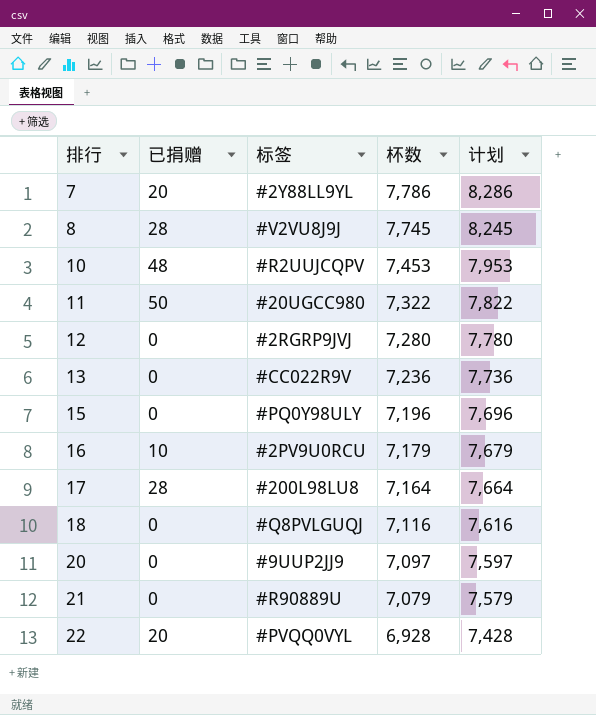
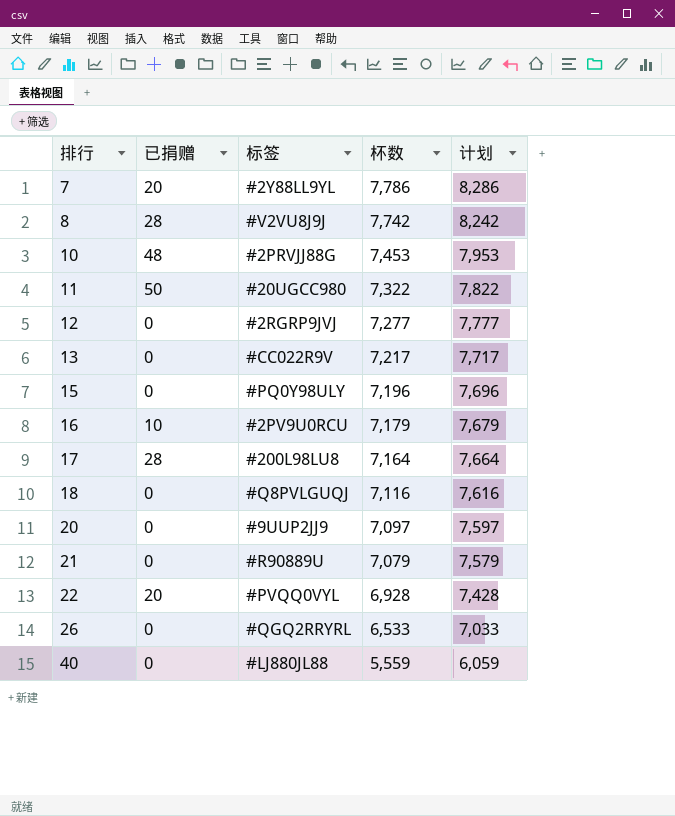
8 | 杯数: 7,745 -> 7,742
8 | 计划: 8,245 -> 8,242
10 | 标签: #R2UUJCQPV -> #2PRVJJ88G
12 | 杯数: 7,280 -> 7,277
12 | 计划: 7,780 -> 7,777
13 | 杯数: 7,236 -> 7,217
13 | 计划: 7,736 -> 7,717
row 26: none -> 0 | #QGQ2RRYRL | 6,533 | 7,033
row 40: none -> 0 | #LJ880JL88 | 5,559 | 6,059

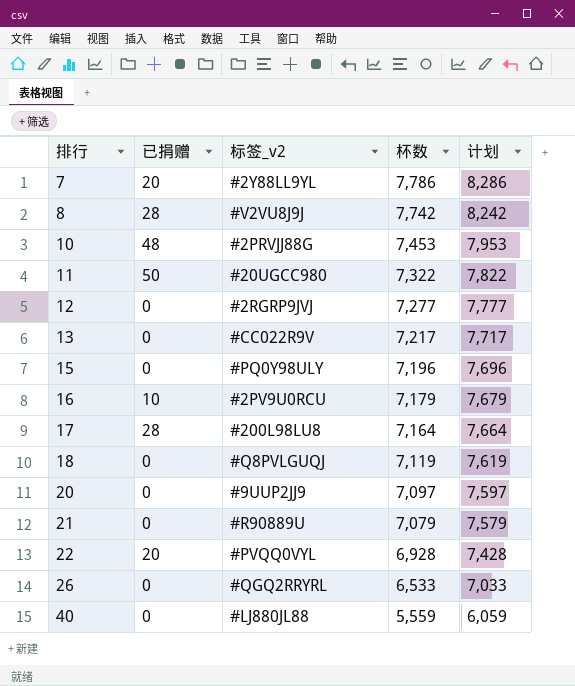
column name: 标签 -> 标签_v2
18 | 杯数: 7,116 -> 7,119
18 | 计划: 7,616 -> 7,619

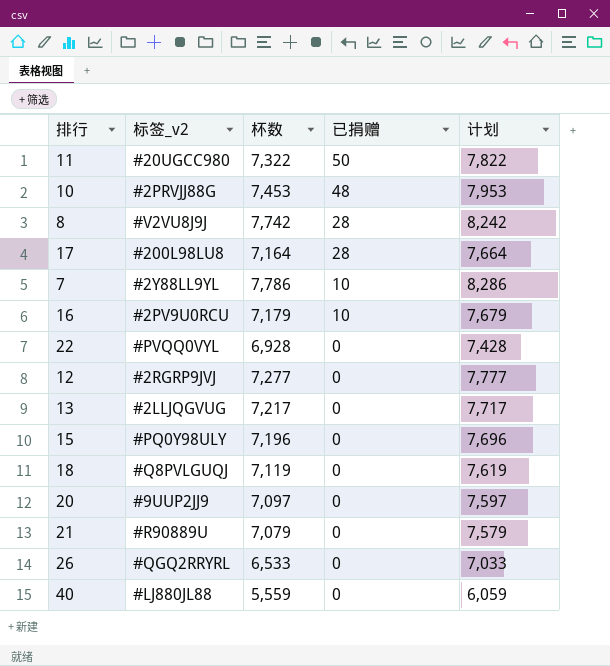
row order: 排行 ascending -> 已捐赠 descending
column 已捐赠 | position: 2 -> 4
7 | 已捐赠: 20 -> 10
22 | 已捐赠: 20 -> 0
13 | 标签_v2: #CC022R9V -> #2LLJQGVUG

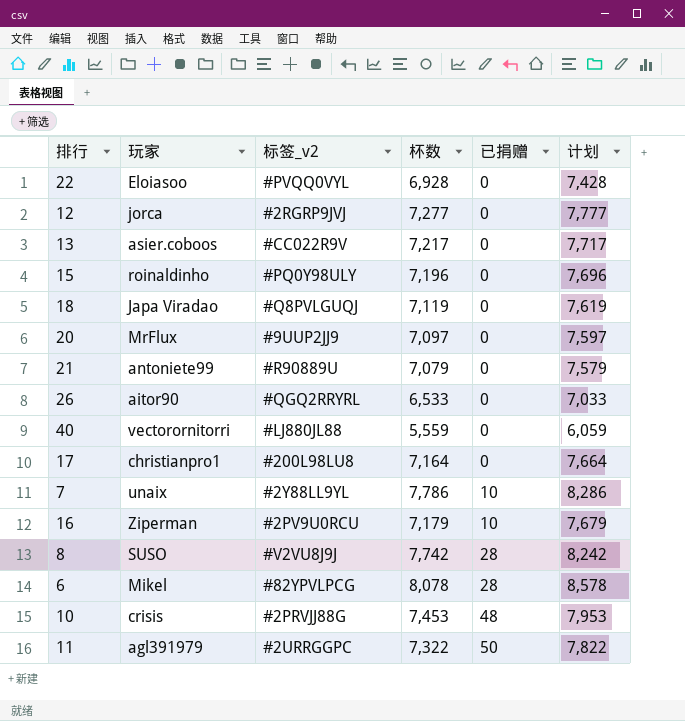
row order: 已捐赠 descending -> 已捐赠 ascending
column 玩家 | position: none -> 2
13 | 标签_v2: #2LLJQGVUG -> #CC022R9V
17 | 已捐赠: 28 -> 0
row 6: none -> Mikel | #82YPVLPCG | 8,078 | 28 | 8,578
11 | 标签_v2: #20UGCC980 -> #2URRGGPC

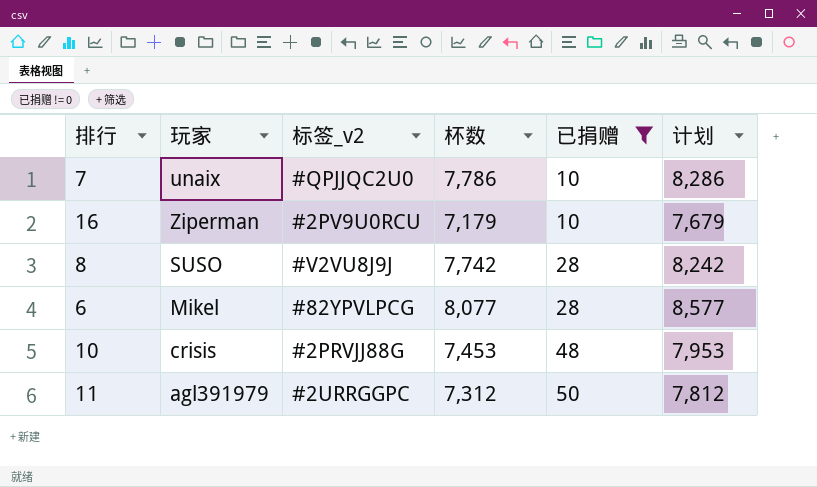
filter: none -> 已捐赠 != 0
7 | 标签_v2: #2Y88LL9YL -> #QPJJQC2U0
6 | 杯数: 8,078 -> 8,077
6 | 计划: 8,578 -> 8,577
11 | 杯数: 7,322 -> 7,312
11 | 计划: 7,822 -> 7,812

